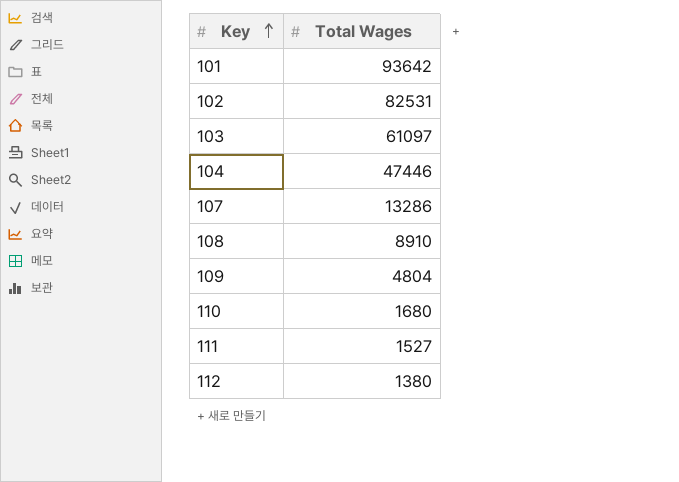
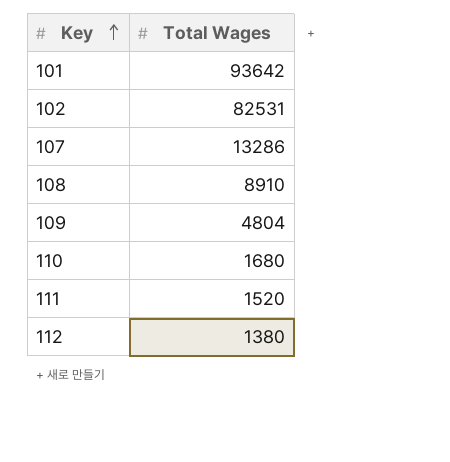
row 103: 61097 -> none
row 104: 47446 -> none
111 | Total Wages: 1527 -> 1520

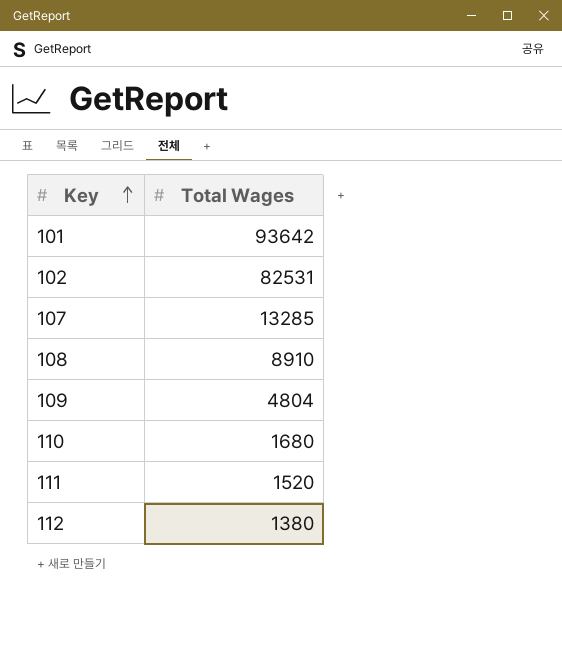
107 | Total Wages: 13286 -> 13285

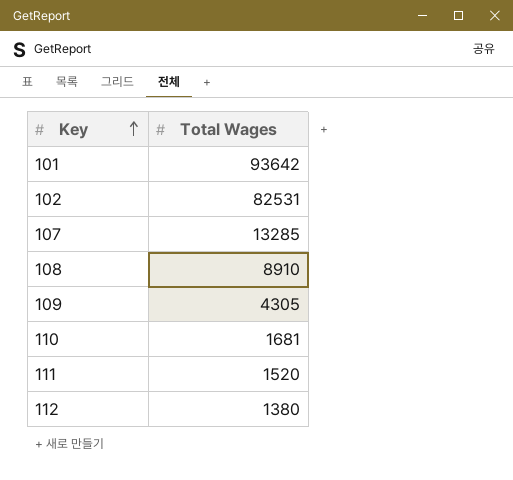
109 | Total Wages: 4804 -> 4305
110 | Total Wages: 1680 -> 1681

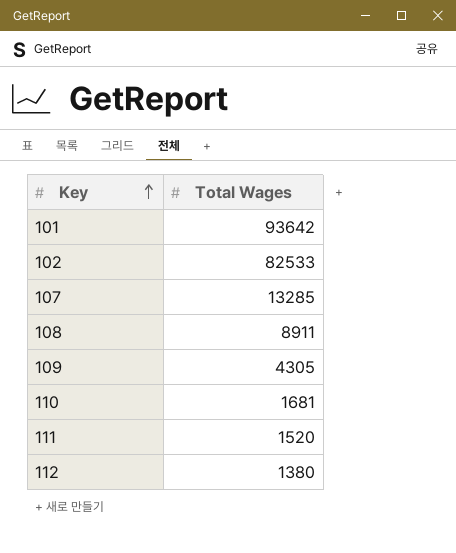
102 | Total Wages: 82531 -> 82533
108 | Total Wages: 8910 -> 8911

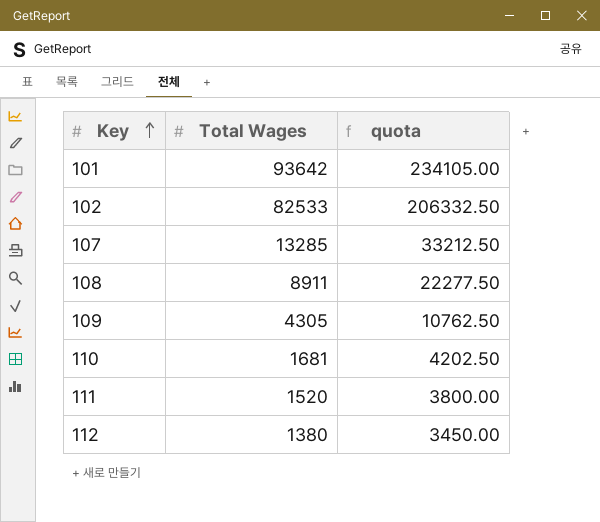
column quota | formula: none -> [Total Wages] * 2.5

